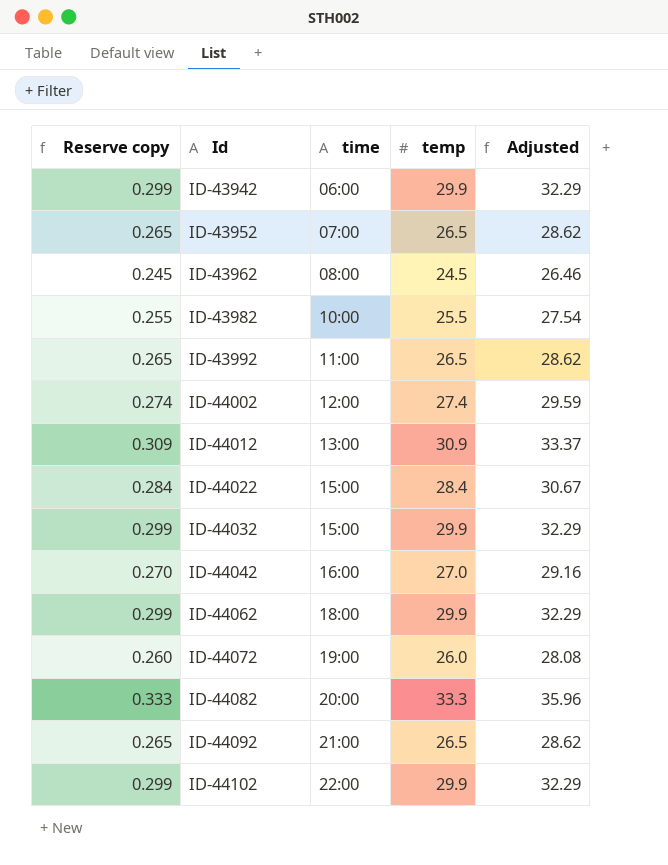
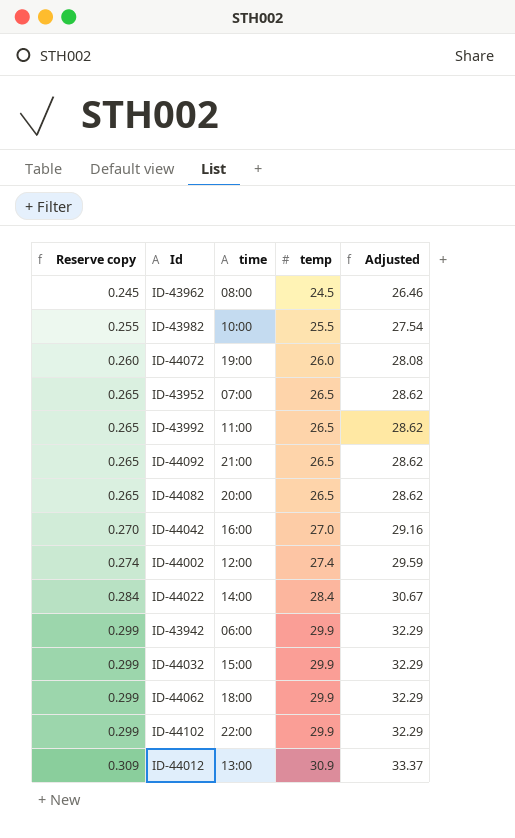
row order: Id ascending -> Reserve copy ascending
ID-44082 | Reserve copy: 0.333 -> 0.265
ID-44082 | temp: 33.3 -> 26.5
ID-44082 | Adjusted: 35.96 -> 28.62
ID-44022 | time: 15:00 -> 14:00

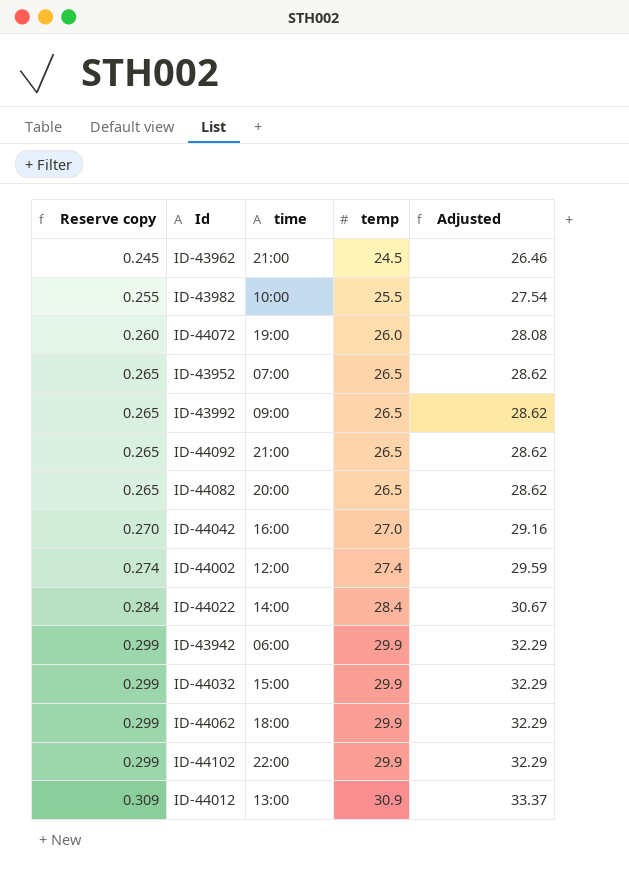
ID-43962 | time: 08:00 -> 21:00
ID-43992 | time: 11:00 -> 09:00

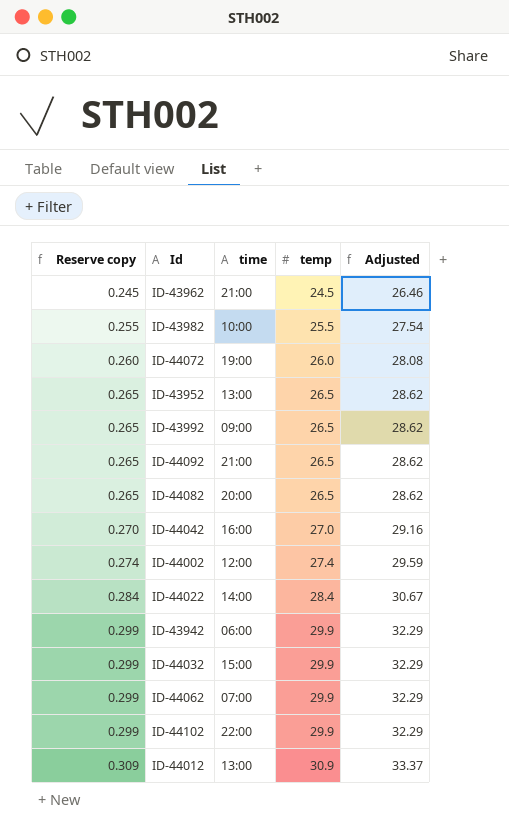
ID-43952 | time: 07:00 -> 13:00
ID-44062 | time: 18:00 -> 07:00

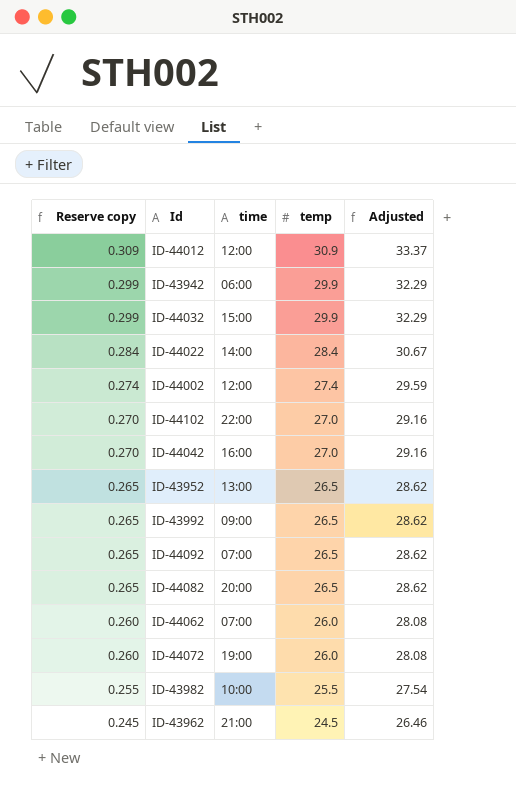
row order: Reserve copy ascending -> Reserve copy descending
ID-44012 | time: 13:00 -> 12:00
ID-44102 | Reserve copy: 0.299 -> 0.270
ID-44102 | temp: 29.9 -> 27.0
ID-44102 | Adjusted: 32.29 -> 29.16
ID-44092 | time: 21:00 -> 07:00
ID-44062 | Reserve copy: 0.299 -> 0.260
ID-44062 | temp: 29.9 -> 26.0
ID-44062 | Adjusted: 32.29 -> 28.08

